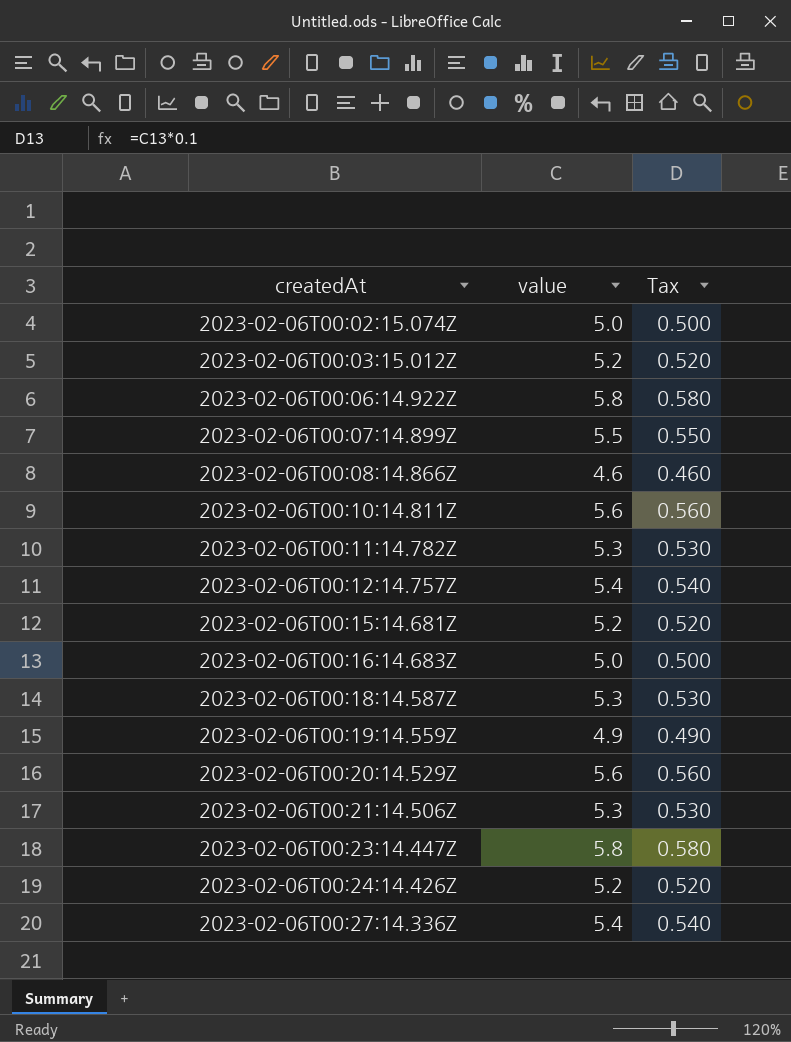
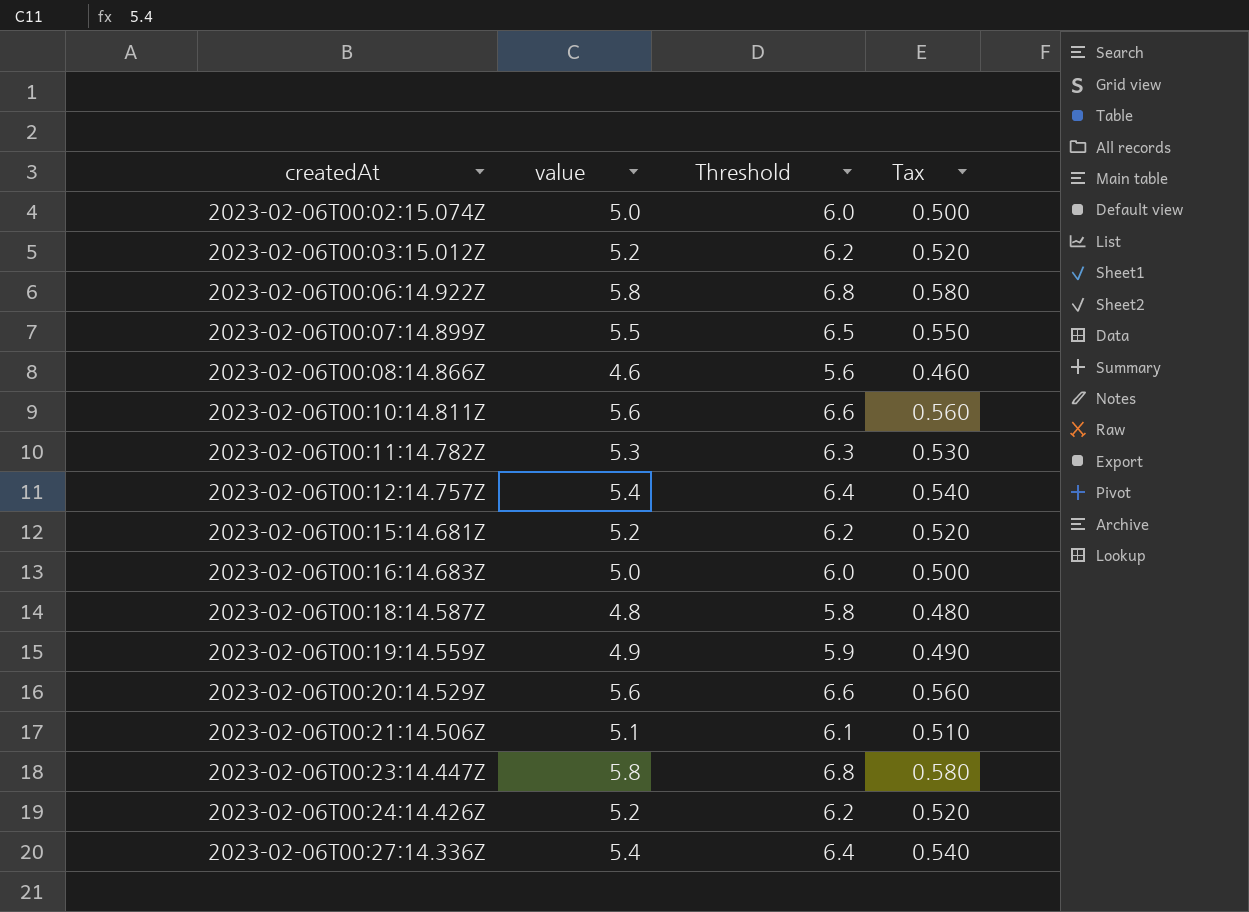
column Threshold | formula: none -> [value] + 1
2023-02-06T00:18:14.587Z | value: 5.3 -> 4.8
2023-02-06T00:18:14.587Z | Tax: 0.530 -> 0.480
2023-02-06T00:21:14.506Z | value: 5.3 -> 5.1
2023-02-06T00:21:14.506Z | Tax: 0.530 -> 0.510

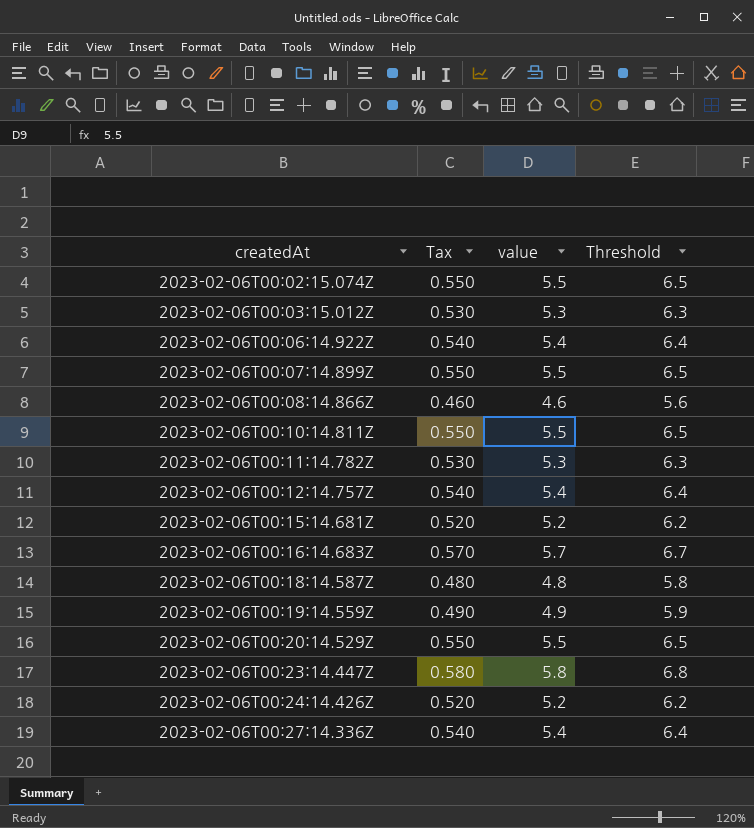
column Tax | position: 4 -> 2
row 2023-02-06T00:21:14.506Z: 5.1 | 6.1 | 0.510 -> none
2023-02-06T00:02:15.074Z | Tax: 0.500 -> 0.550
2023-02-06T00:02:15.074Z | value: 5.0 -> 5.5
2023-02-06T00:02:15.074Z | Threshold: 6.0 -> 6.5
2023-02-06T00:03:15.012Z | Tax: 0.520 -> 0.530
2023-02-06T00:03:15.012Z | value: 5.2 -> 5.3
2023-02-06T00:03:15.012Z | Threshold: 6.2 -> 6.3
2023-02-06T00:06:14.922Z | Tax: 0.580 -> 0.540
2023-02-06T00:06:14.922Z | value: 5.8 -> 5.4
2023-02-06T00:06:14.922Z | Threshold: 6.8 -> 6.4
2023-02-06T00:10:14.811Z | Tax: 0.560 -> 0.550
2023-02-06T00:10:14.811Z | value: 5.6 -> 5.5
2023-02-06T00:10:14.811Z | Threshold: 6.6 -> 6.5
2023-02-06T00:16:14.683Z | Tax: 0.500 -> 0.570
2023-02-06T00:16:14.683Z | value: 5.0 -> 5.7
2023-02-06T00:16:14.683Z | Threshold: 6.0 -> 6.7
2023-02-06T00:20:14.529Z | Tax: 0.560 -> 0.550
2023-02-06T00:20:14.529Z | value: 5.6 -> 5.5
2023-02-06T00:20:14.529Z | Threshold: 6.6 -> 6.5

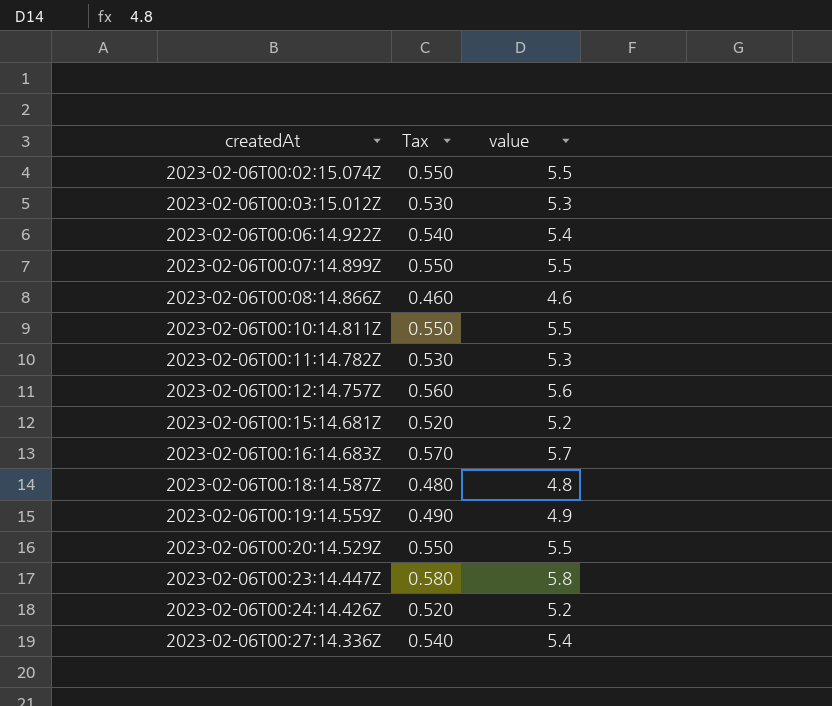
column Threshold | formula: [value] + 1 -> none
2023-02-06T00:12:14.757Z | Tax: 0.540 -> 0.560
2023-02-06T00:12:14.757Z | value: 5.4 -> 5.6

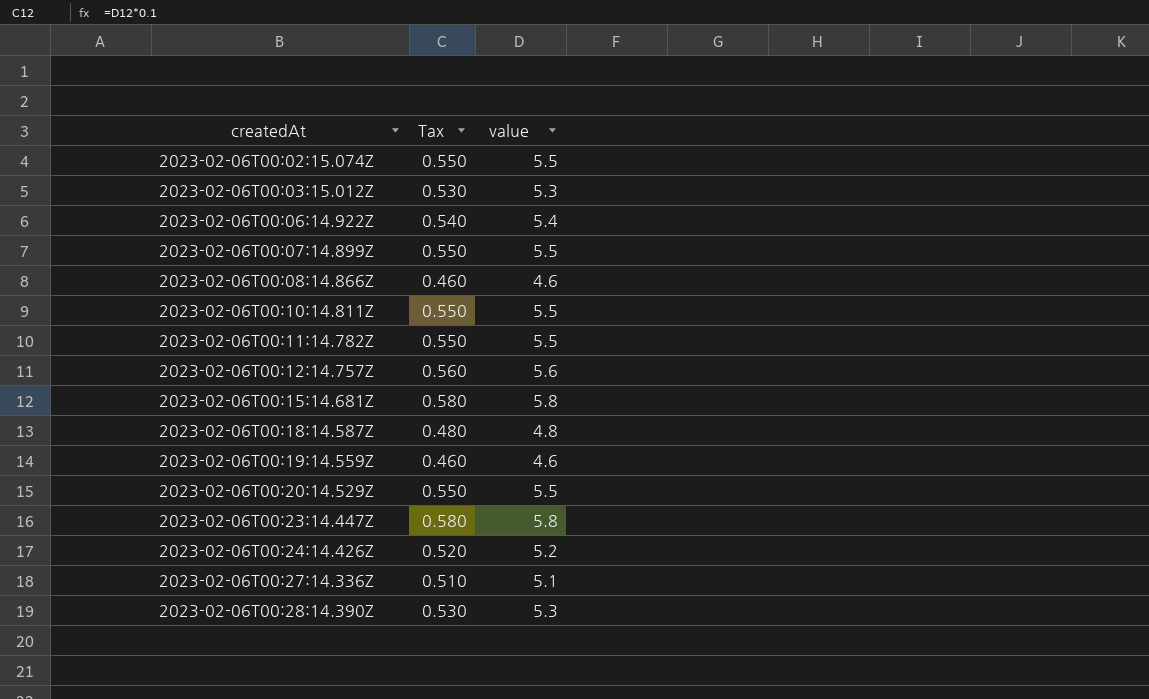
row 2023-02-06T00:16:14.683Z: 0.570 | 5.7 -> none
2023-02-06T00:11:14.782Z | Tax: 0.530 -> 0.550
2023-02-06T00:11:14.782Z | value: 5.3 -> 5.5
2023-02-06T00:15:14.681Z | Tax: 0.520 -> 0.580
2023-02-06T00:15:14.681Z | value: 5.2 -> 5.8
2023-02-06T00:19:14.559Z | Tax: 0.490 -> 0.460
2023-02-06T00:19:14.559Z | value: 4.9 -> 4.6
2023-02-06T00:27:14.336Z | Tax: 0.540 -> 0.510
2023-02-06T00:27:14.336Z | value: 5.4 -> 5.1
row 2023-02-06T00:28:14.390Z: none -> 0.530 | 5.3

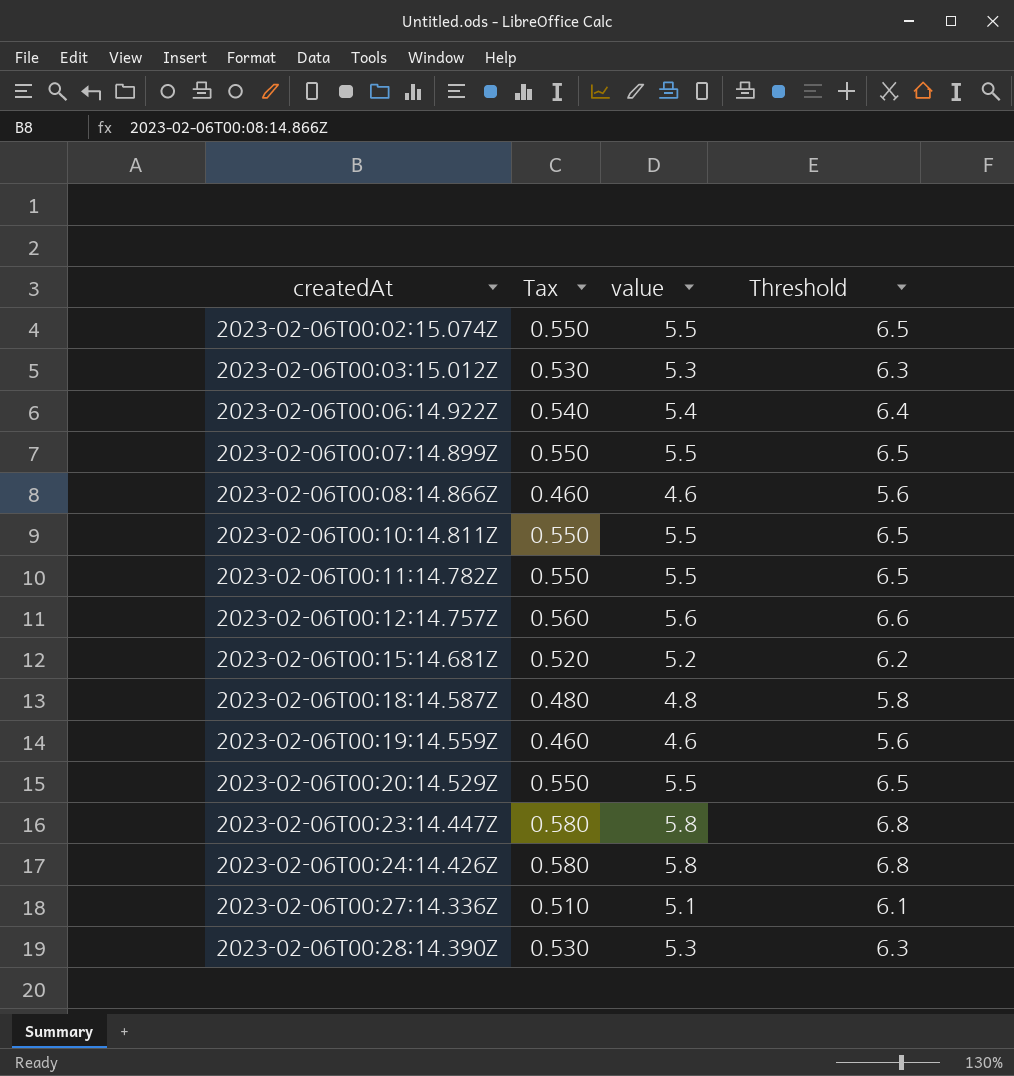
column Threshold | formula: none -> [value] + 1
2023-02-06T00:15:14.681Z | Tax: 0.580 -> 0.520
2023-02-06T00:15:14.681Z | value: 5.8 -> 5.2
2023-02-06T00:24:14.426Z | Tax: 0.520 -> 0.580
2023-02-06T00:24:14.426Z | value: 5.2 -> 5.8

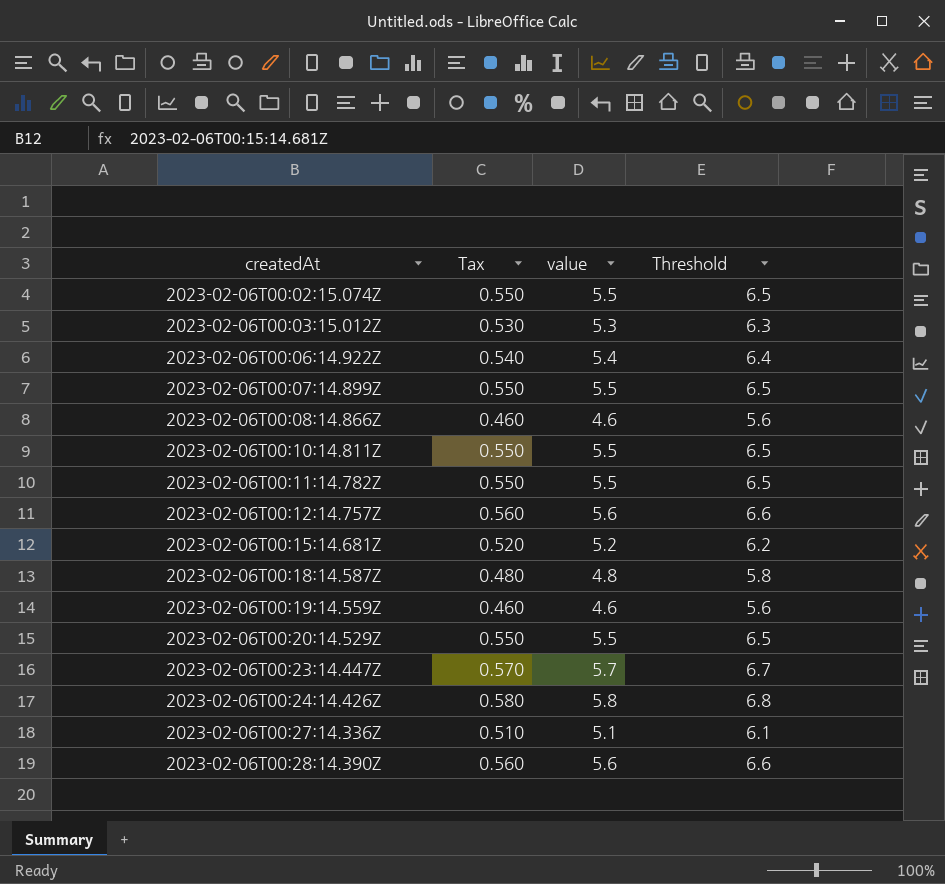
2023-02-06T00:23:14.447Z | Tax: 0.580 -> 0.570
2023-02-06T00:23:14.447Z | value: 5.8 -> 5.7
2023-02-06T00:23:14.447Z | Threshold: 6.8 -> 6.7
2023-02-06T00:28:14.390Z | Tax: 0.530 -> 0.560
2023-02-06T00:28:14.390Z | value: 5.3 -> 5.6
2023-02-06T00:28:14.390Z | Threshold: 6.3 -> 6.6

